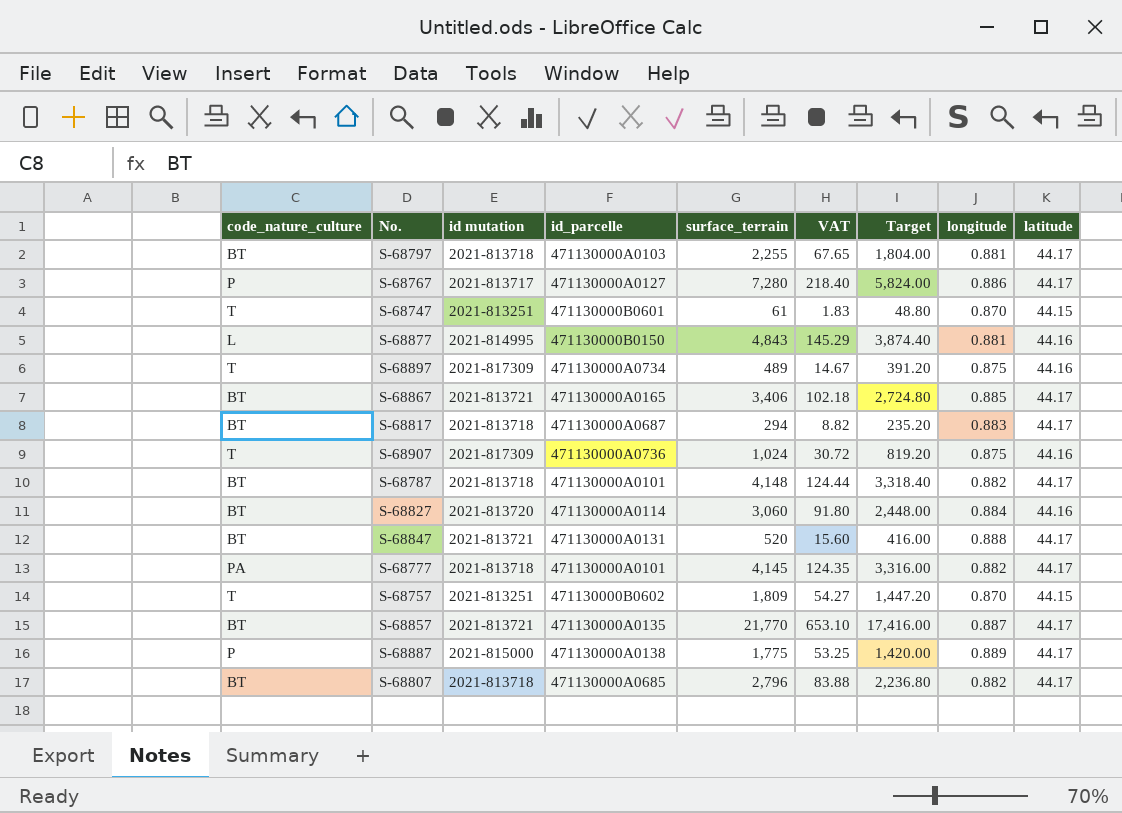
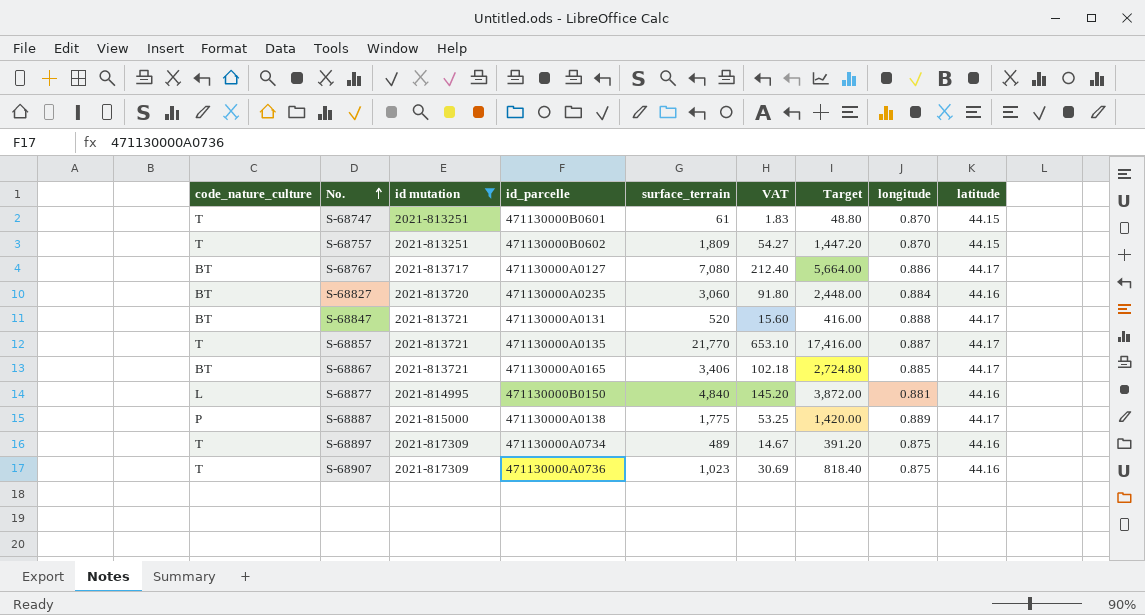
filter: none -> id mutation != 2021-813718
row order: none -> No. ascending
S-68767 | code_nature_culture: P -> BT
S-68767 | surface_terrain: 7,280 -> 7,080
S-68767 | VAT: 218.40 -> 212.40
S-68767 | Target: 5,824.00 -> 5,664.00
S-68827 | id_parcelle: 471130000A0114 -> 471130000A0235
S-68857 | code_nature_culture: BT -> T
S-68877 | surface_terrain: 4,843 -> 4,840
S-68877 | VAT: 145.29 -> 145.20
S-68877 | Target: 3,874.40 -> 3,872.00
S-68907 | surface_terrain: 1,024 -> 1,023
S-68907 | VAT: 30.72 -> 30.69
S-68907 | Target: 819.20 -> 818.40

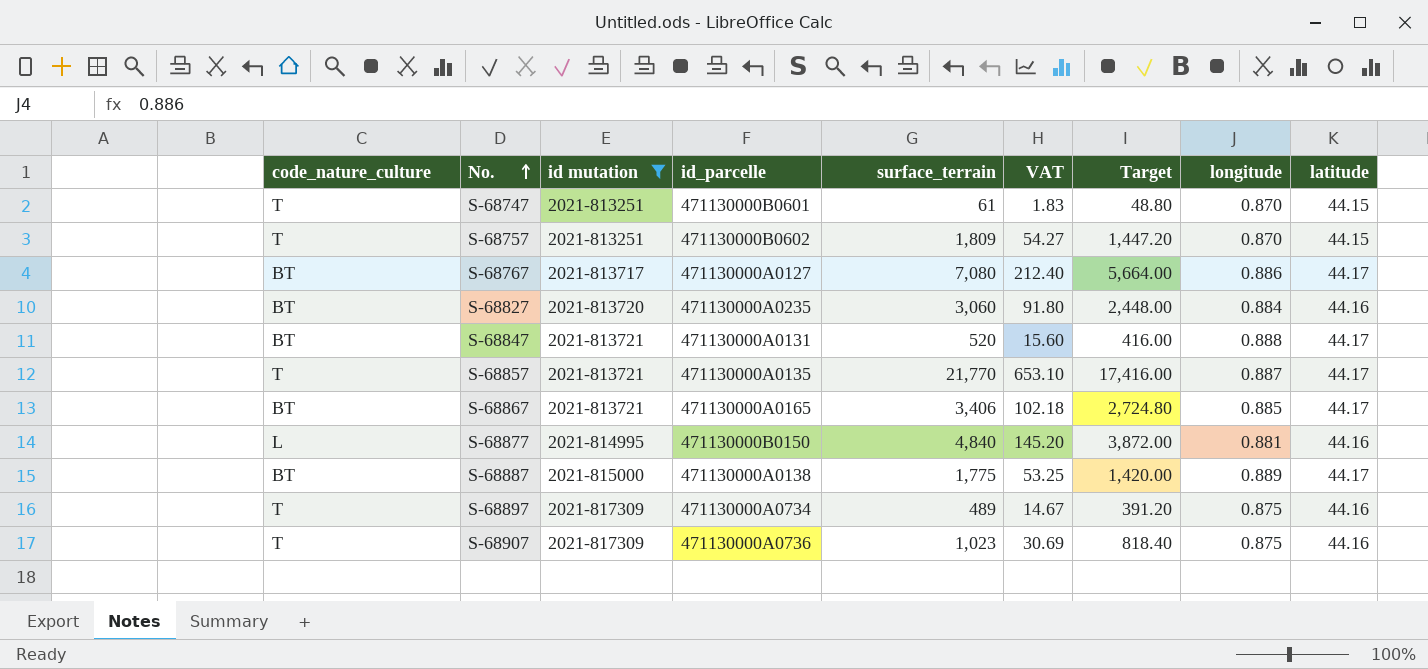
S-68887 | code_nature_culture: P -> BT

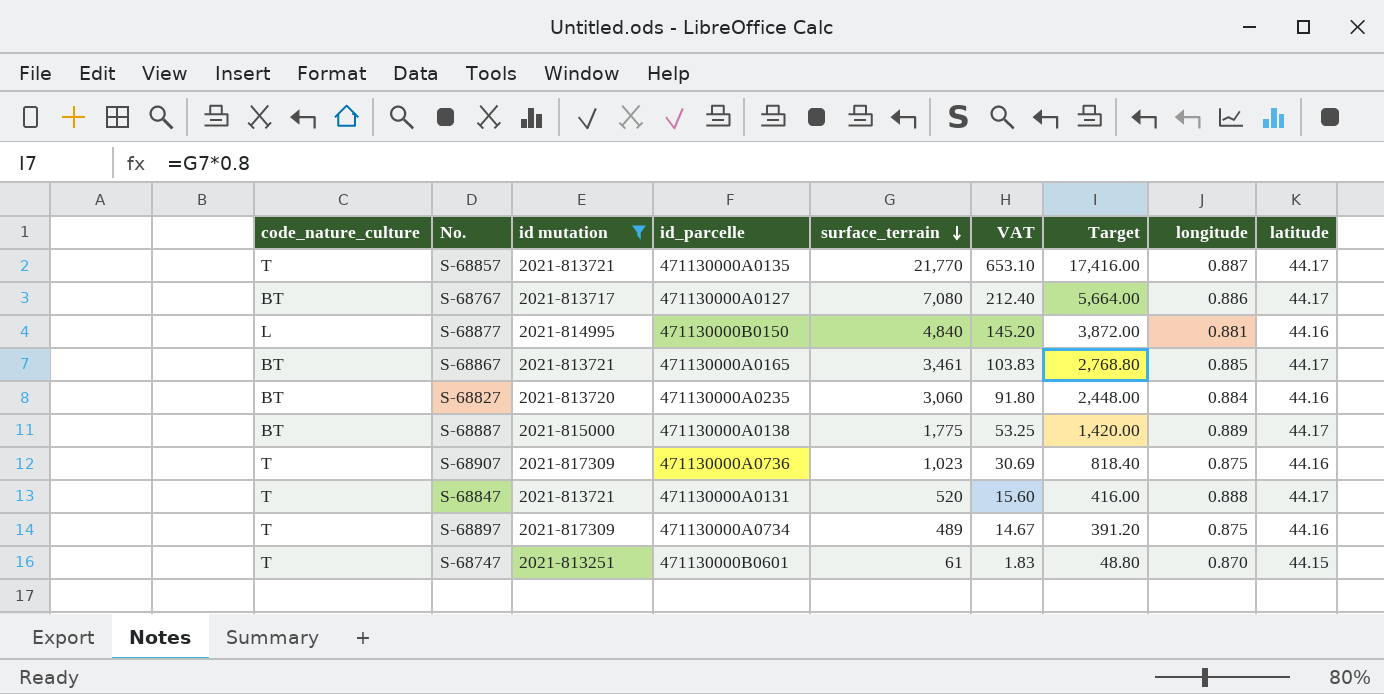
row order: No. ascending -> surface_terrain descending
row S-68757: T | 2021-813251 | 471130000B0602 | 1,809 | 54.27 | 1,447.20 | 0.870 | 44.15 -> none
S-68867 | surface_terrain: 3,406 -> 3,461
S-68867 | VAT: 102.18 -> 103.83
S-68867 | Target: 2,724.80 -> 2,768.80
S-68847 | code_nature_culture: BT -> T

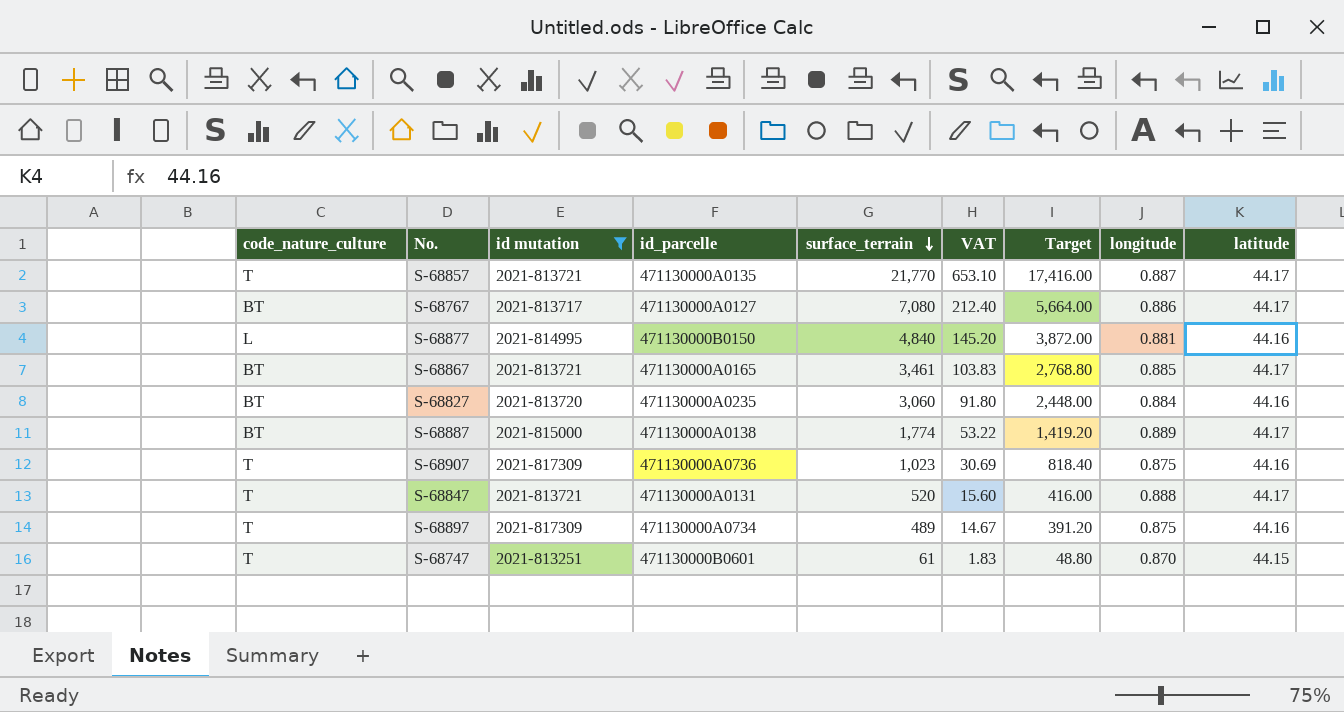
S-68887 | surface_terrain: 1,775 -> 1,774
S-68887 | VAT: 53.25 -> 53.22
S-68887 | Target: 1,420.00 -> 1,419.20

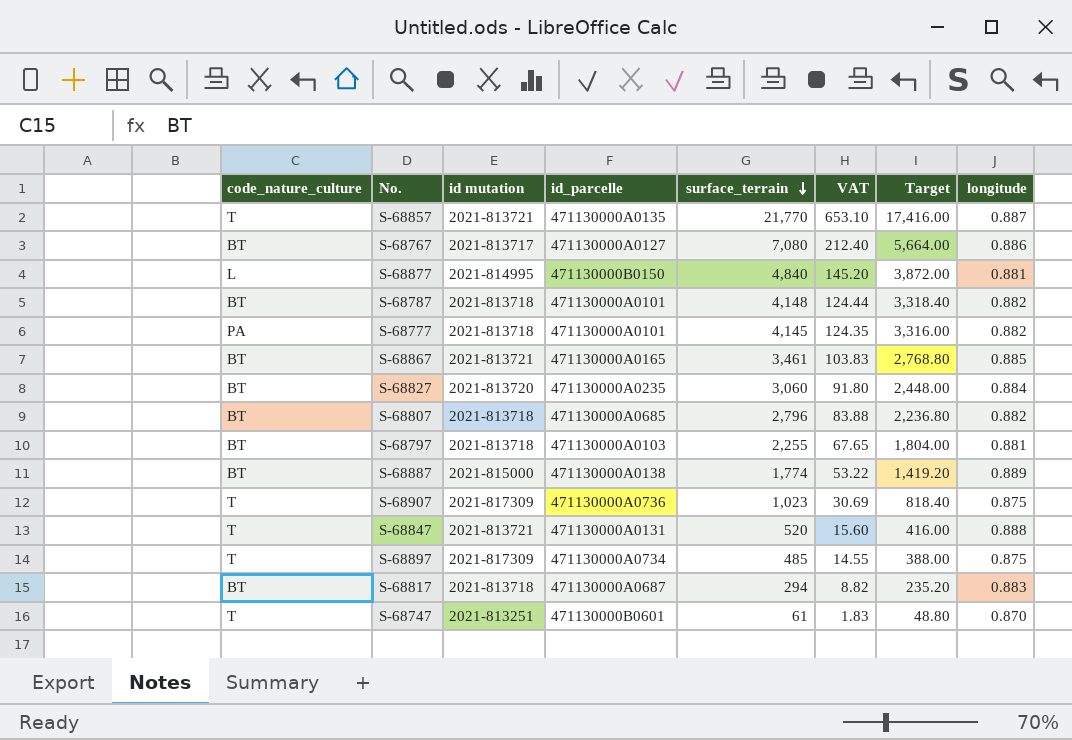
filter: id mutation != 2021-813718 -> none
column latitude | position: 9 -> none
S-68897 | surface_terrain: 489 -> 485
S-68897 | VAT: 14.67 -> 14.55
S-68897 | Target: 391.20 -> 388.00

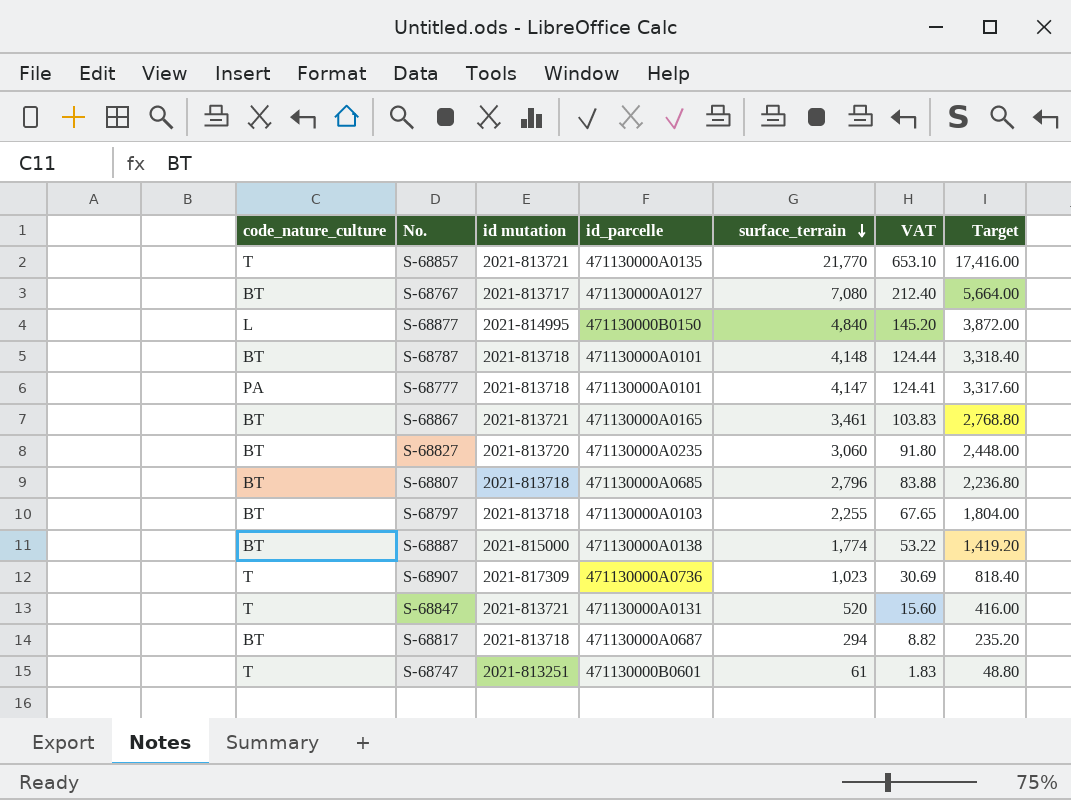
column longitude | position: 8 -> none
row S-68897: T | 2021-817309 | 471130000A0734 | 485 | 14.55 | 388.00 | 0.875 -> none
S-68777 | surface_terrain: 4,145 -> 4,147
S-68777 | VAT: 124.35 -> 124.41
S-68777 | Target: 3,316.00 -> 3,317.60

